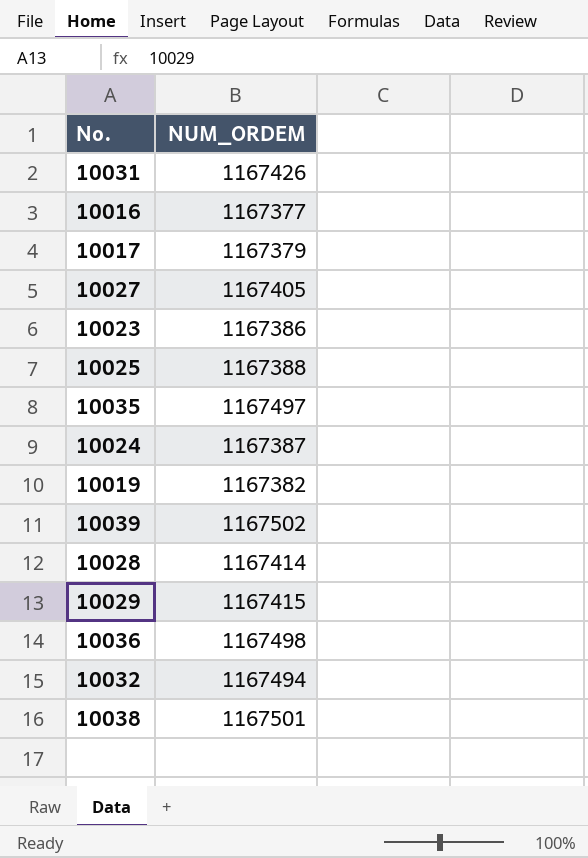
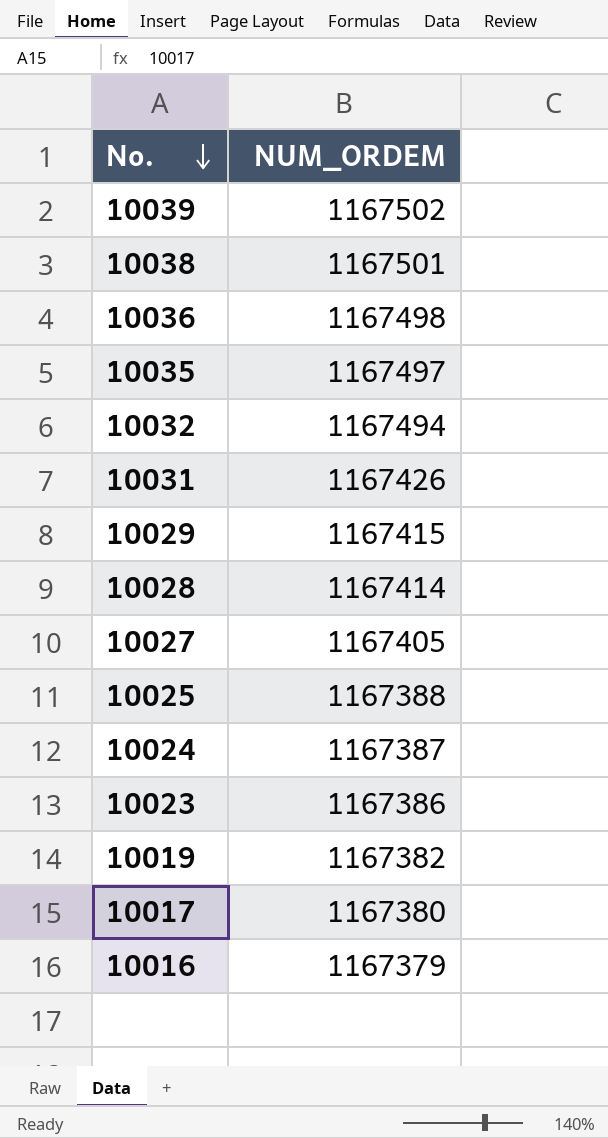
row order: none -> No. descending
10017 | NUM_ORDEM: 1167379 -> 1167380
10016 | NUM_ORDEM: 1167377 -> 1167379

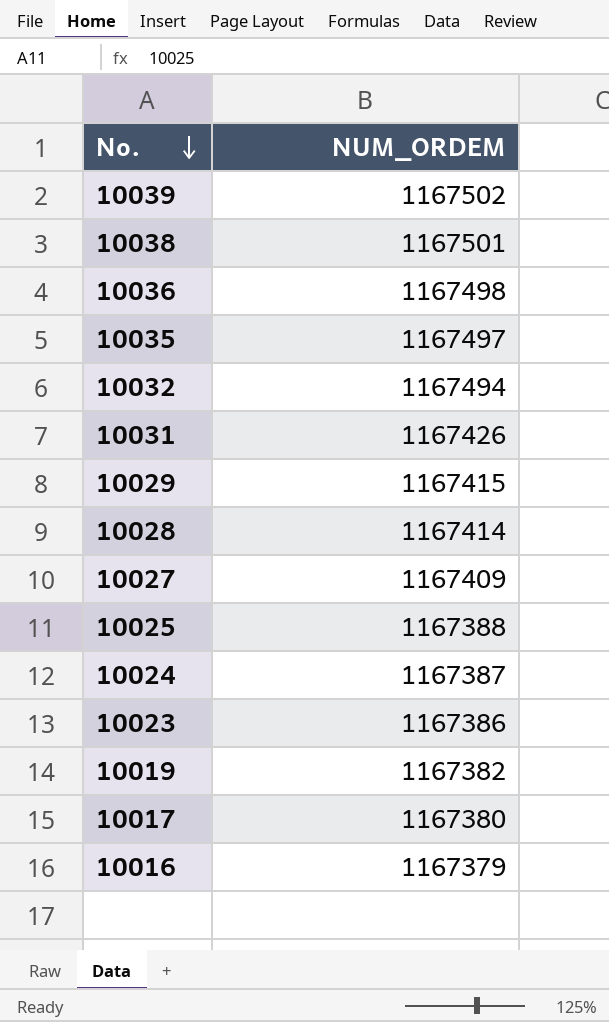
10027 | NUM_ORDEM: 1167405 -> 1167409

